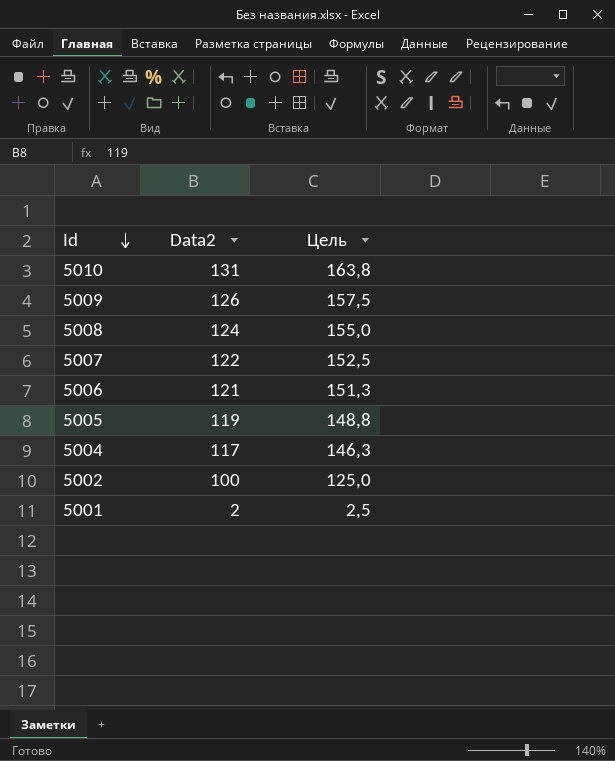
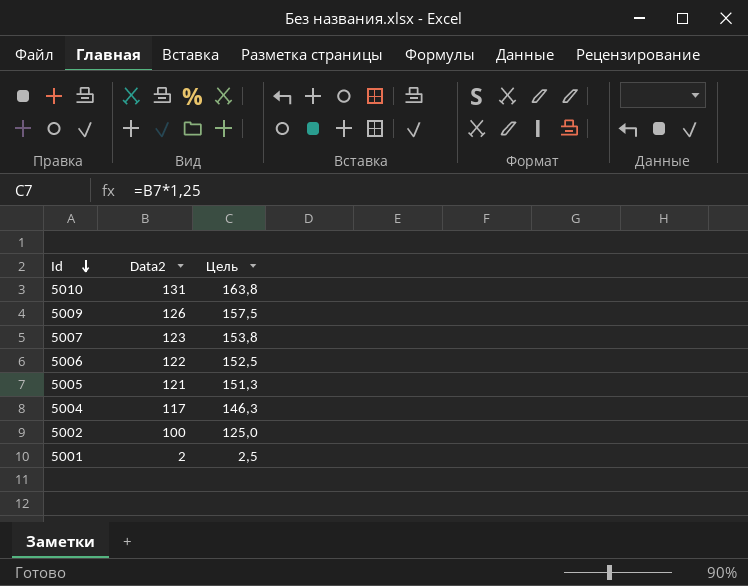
row 5008: 124 | 155,0 -> none
5007 | Data2: 122 -> 123
5007 | Цель: 152,5 -> 153,8
5006 | Data2: 121 -> 122
5006 | Цель: 151,3 -> 152,5
5005 | Data2: 119 -> 121
5005 | Цель: 148,8 -> 151,3

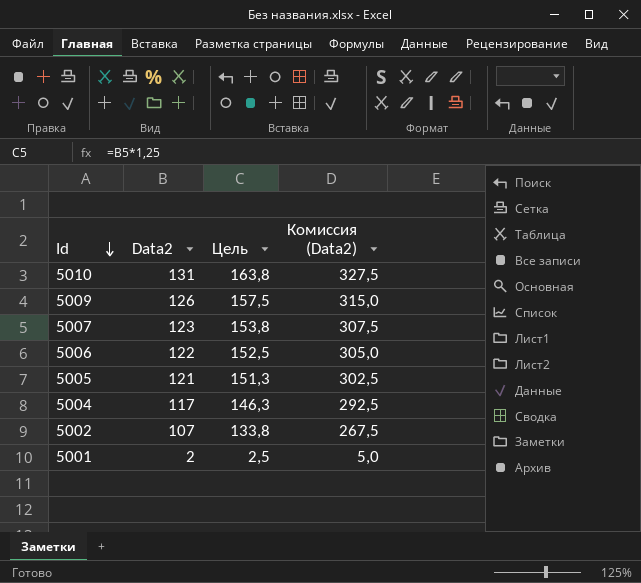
column Комиссия (Data2) | formula: none -> [Data2] * 2,5
5002 | Data2: 100 -> 107
5002 | Цель: 125,0 -> 133,8

